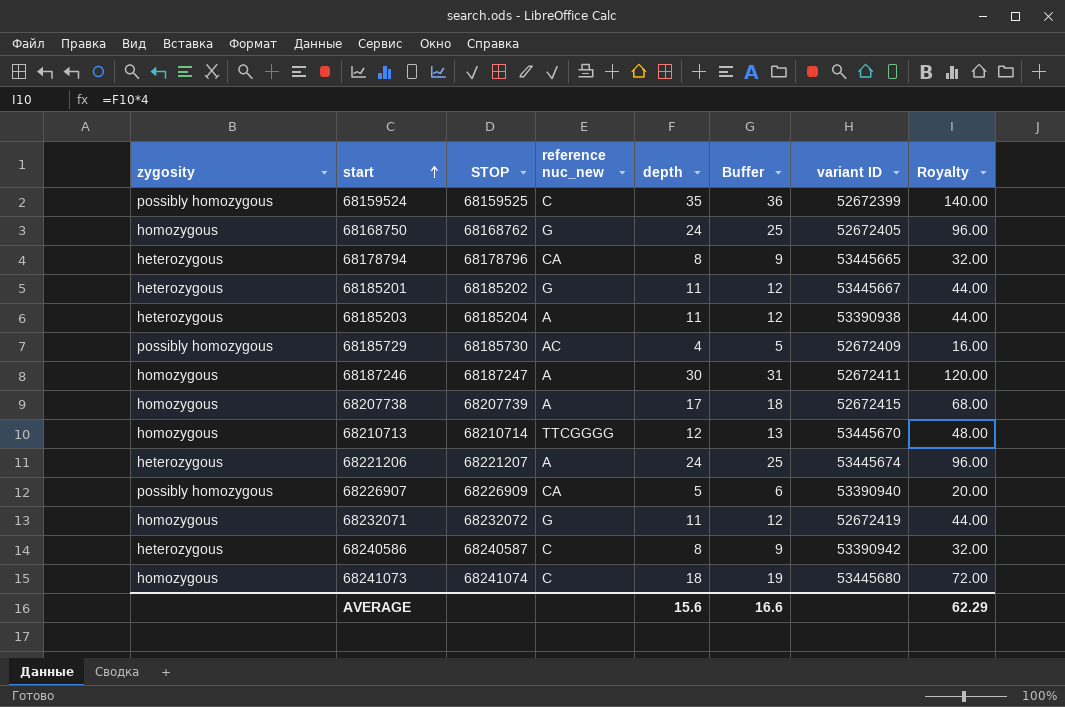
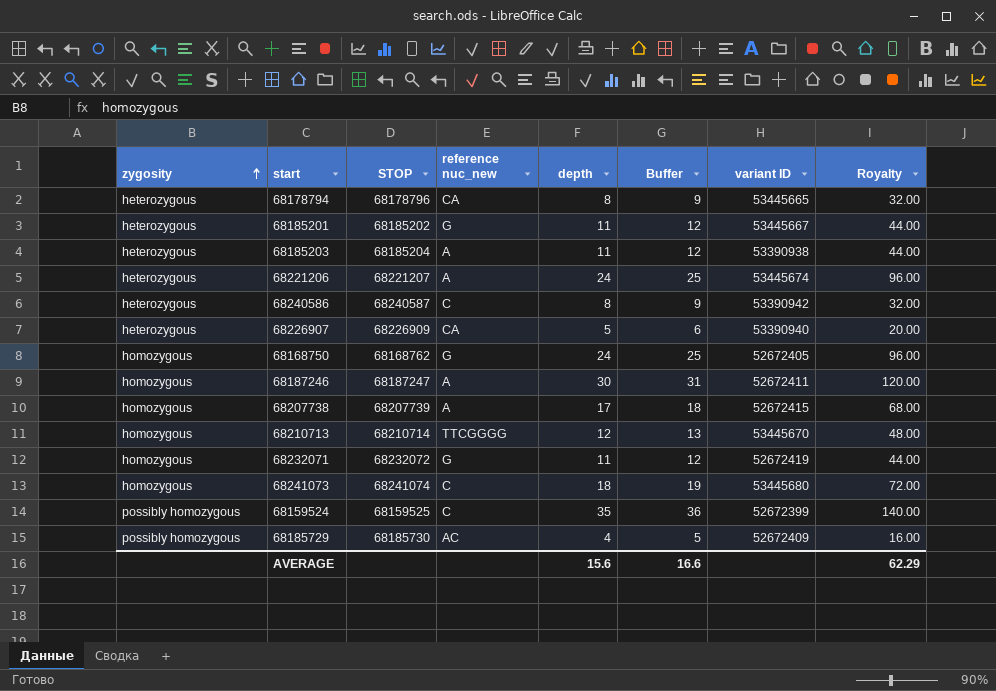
row order: start ascending -> zygosity ascending
68226907 | zygosity: possibly homozygous -> heterozygous

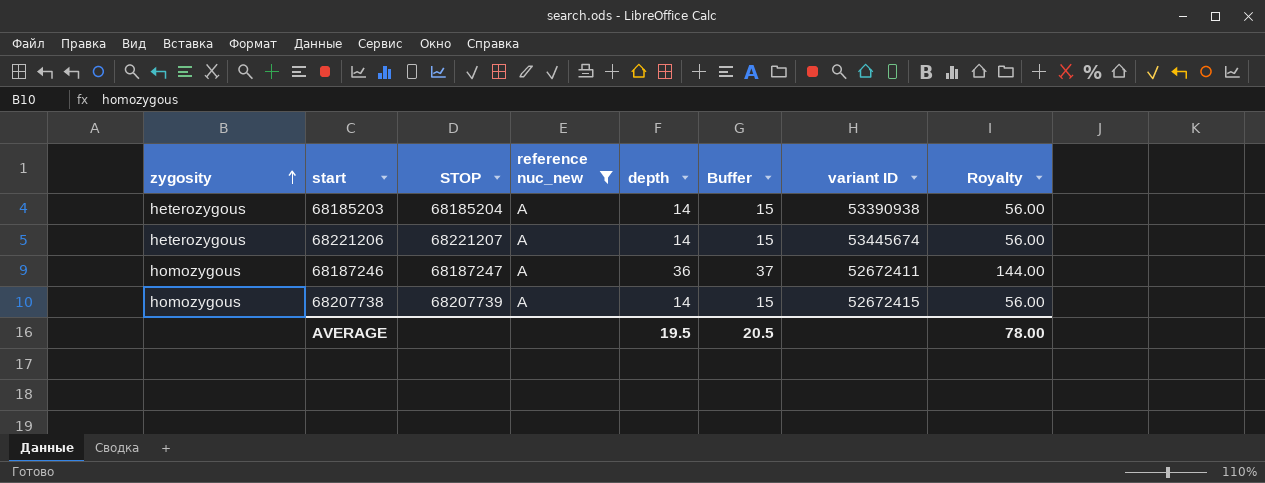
filter: none -> reference nuc_new = A
68185203 | depth: 11 -> 14
68185203 | Buffer: 12 -> 15
68185203 | Royalty: 44.00 -> 56.00
68221206 | depth: 24 -> 14
68221206 | Buffer: 25 -> 15
68221206 | Royalty: 96.00 -> 56.00
68187246 | depth: 30 -> 36
68187246 | Buffer: 31 -> 37
68187246 | Royalty: 120.00 -> 144.00
68207738 | depth: 17 -> 14
68207738 | Buffer: 18 -> 15
68207738 | Royalty: 68.00 -> 56.00
AVERAGE | depth: 15.6 -> 19.5
AVERAGE | Buffer: 16.6 -> 20.5
AVERAGE | Royalty: 62.29 -> 78.00

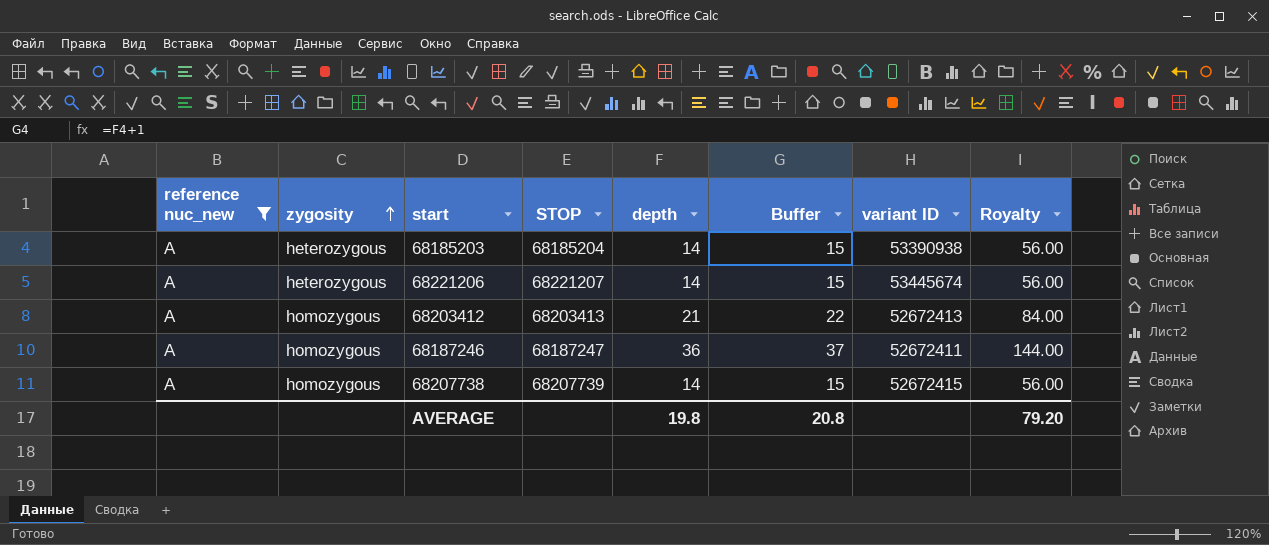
column reference nuc_new | position: 4 -> 1
row 68203412: none -> A | homozygous | 68203413 | 21 | 22 | 52672413 | 84.00
AVERAGE | depth: 19.5 -> 19.8
AVERAGE | Buffer: 20.5 -> 20.8
AVERAGE | Royalty: 78.00 -> 79.20

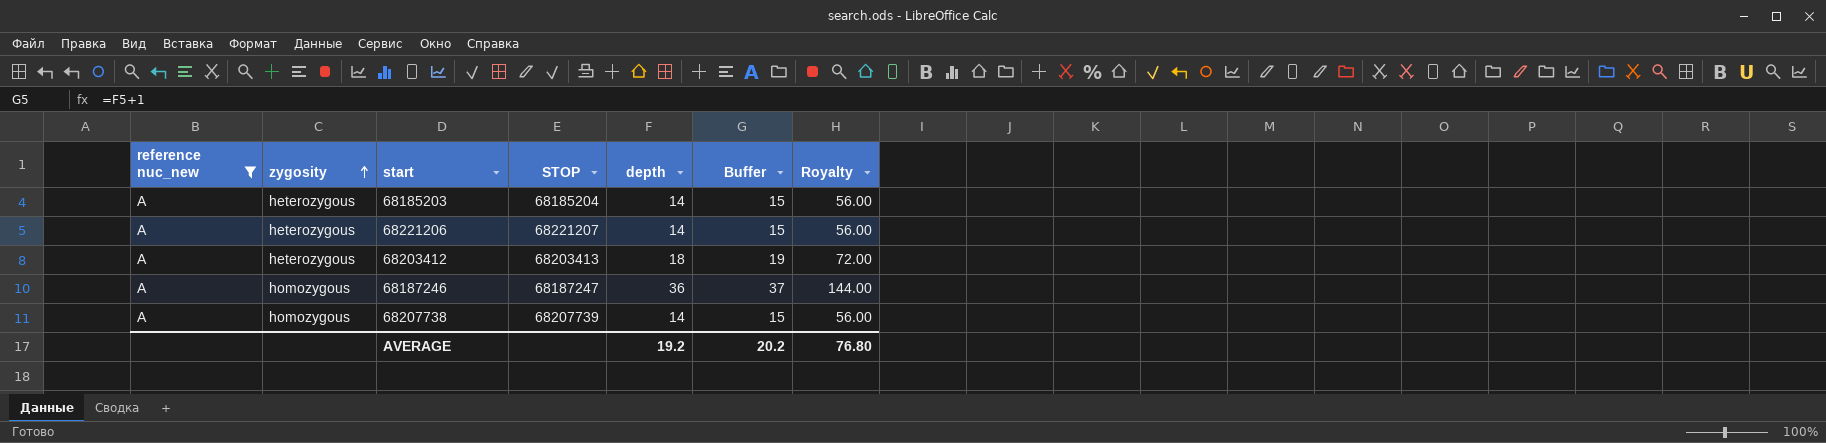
column variant ID | position: 7 -> none
68203412 | zygosity: homozygous -> heterozygous
68203412 | depth: 21 -> 18
68203412 | Buffer: 22 -> 19
68203412 | Royalty: 84.00 -> 72.00
AVERAGE | depth: 19.8 -> 19.2
AVERAGE | Buffer: 20.8 -> 20.2
AVERAGE | Royalty: 79.20 -> 76.80

